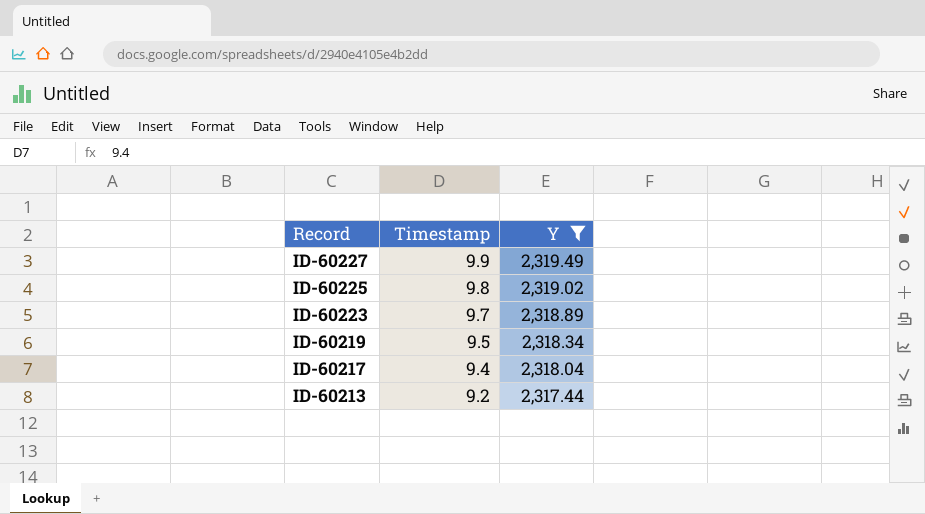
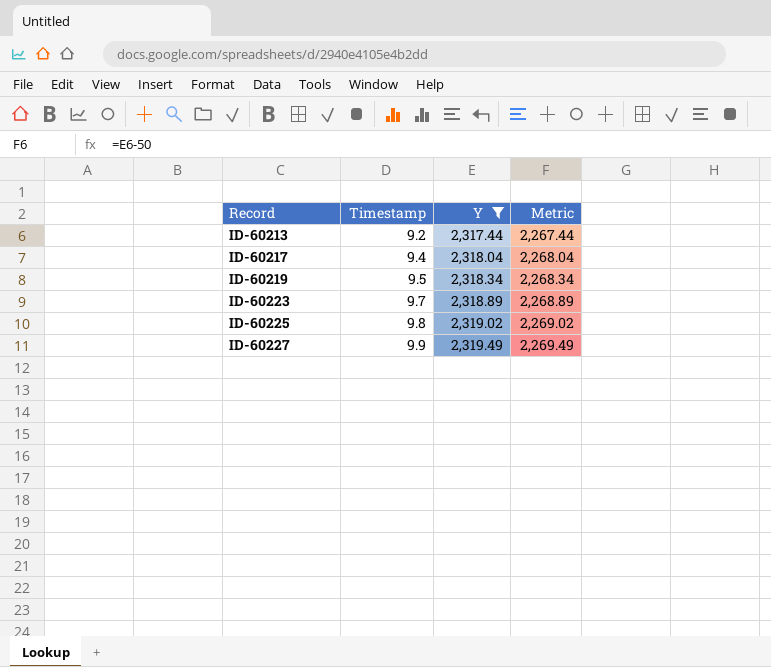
row order: Record descending -> Record ascending
column Metric | formula: none -> [Y] - 50

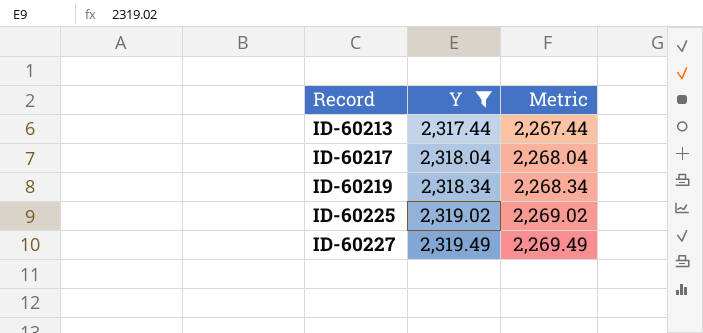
column Timestamp | position: 2 -> none
row ID-60223: 9.7 | 2,318.89 | 2,268.89 -> none

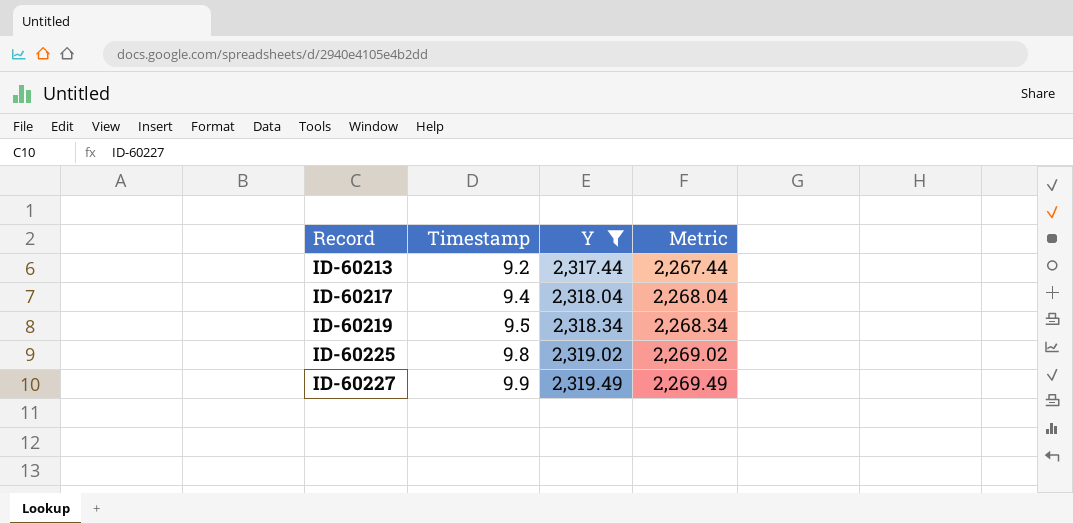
column Timestamp | position: none -> 2

